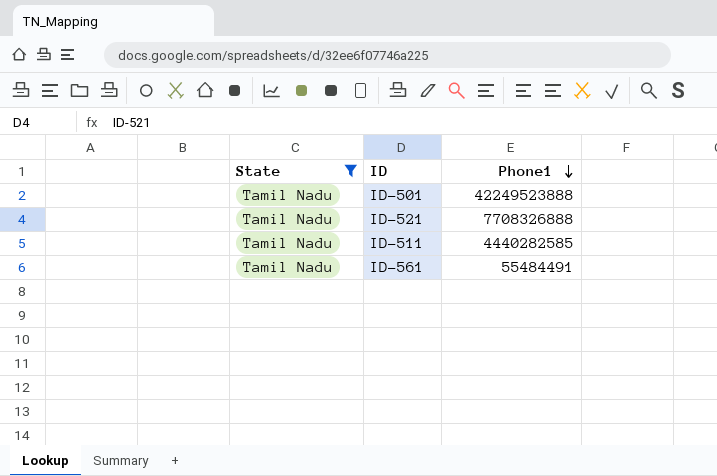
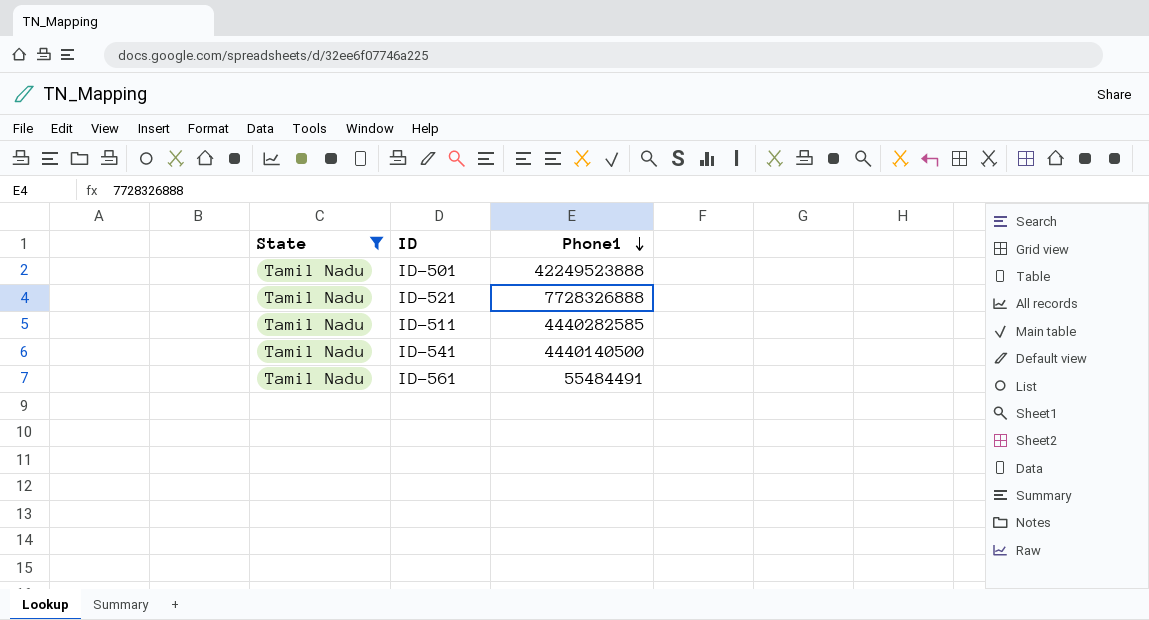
ID-521 | Phone1: 7708326888 -> 7728326888
row ID-541: none -> Tamil Nadu | 4440140500

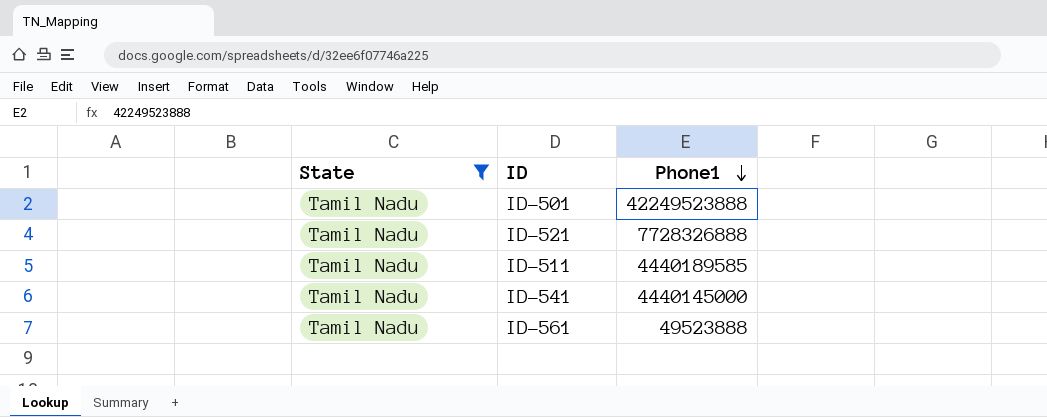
ID-511 | Phone1: 4440282585 -> 4440189585
ID-541 | Phone1: 4440140500 -> 4440145000
ID-561 | Phone1: 55484491 -> 49523888

